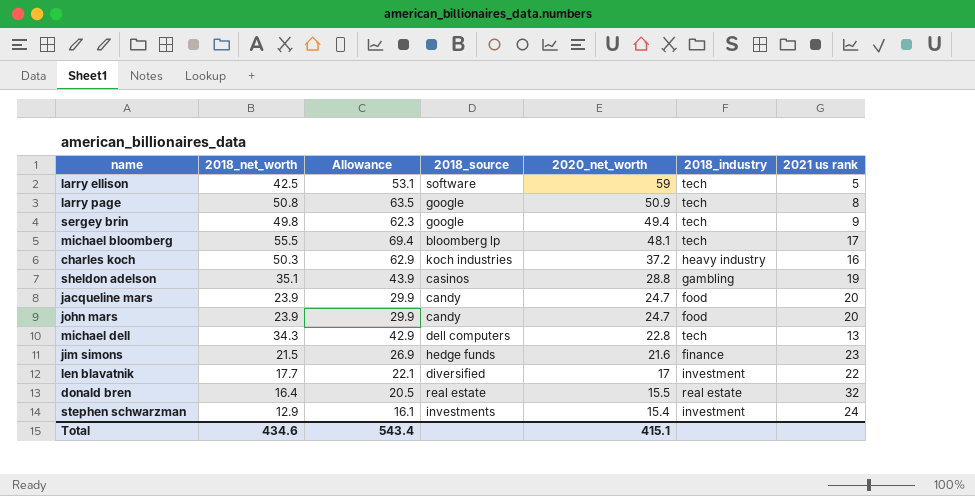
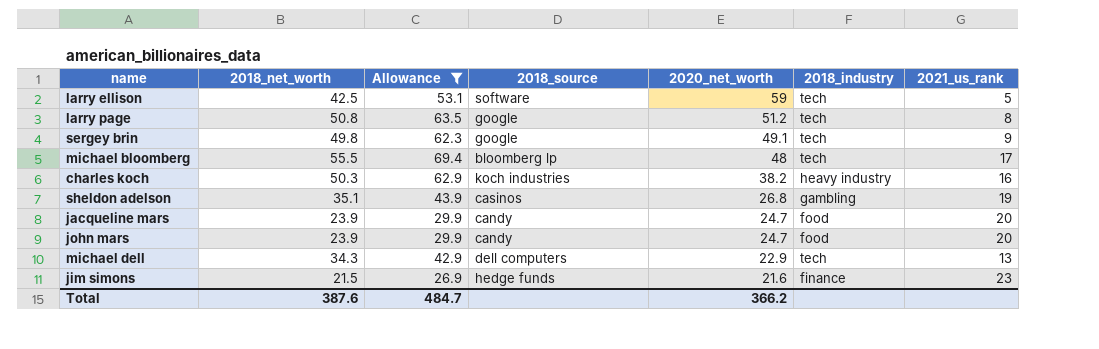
filter: none -> Allowance >= 26.9
column name: 2021 us rank -> 2021_us_rank
larry page | 2020_net_worth: 50.9 -> 51.2
sergey brin | 2020_net_worth: 49.4 -> 49.1
michael bloomberg | 2020_net_worth: 48.1 -> 48
charles koch | 2020_net_worth: 37.2 -> 38.2
sheldon adelson | 2020_net_worth: 28.8 -> 26.8
michael dell | 2020_net_worth: 22.8 -> 22.9
Total | 2018_net_worth: 434.6 -> 387.6
Total | Allowance: 543.4 -> 484.7
Total | 2020_net_worth: 415.1 -> 366.2

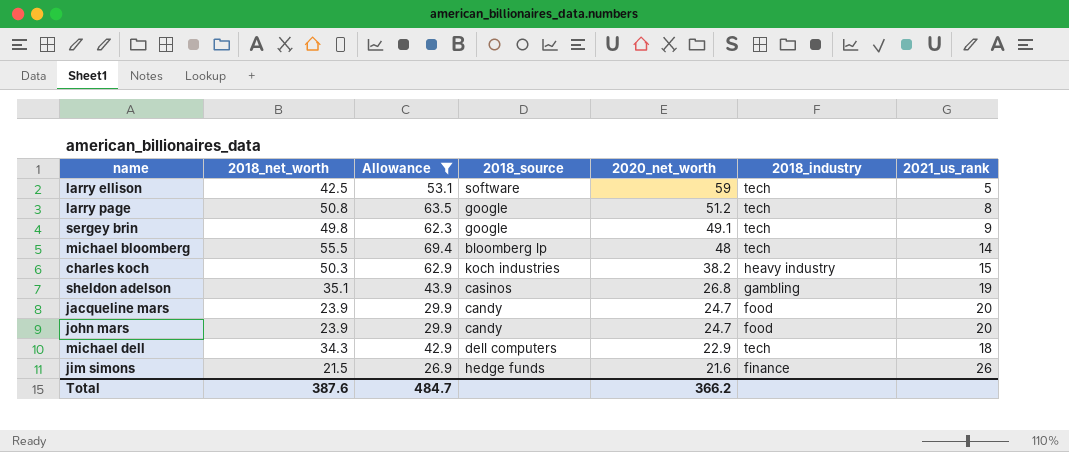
michael bloomberg | 2021_us_rank: 17 -> 14
charles koch | 2021_us_rank: 16 -> 15
michael dell | 2021_us_rank: 13 -> 18
jim simons | 2021_us_rank: 23 -> 26

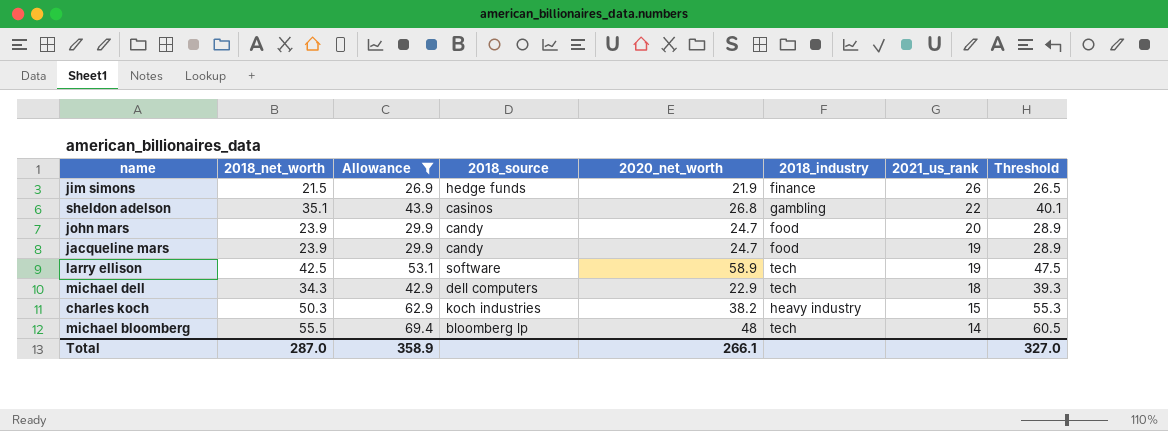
row order: 2020_net_worth descending -> 2021_us_rank descending
column Threshold | formula: none -> [2018_net_worth] + 5
row larry page: 50.8 | 63.5 | google | 51.2 | tech | 8 -> none
row sergey brin: 49.8 | 62.3 | google | 49.1 | tech | 9 -> none
jim simons | 2020_net_worth: 21.6 -> 21.9
sheldon adelson | 2021_us_rank: 19 -> 22
jacqueline mars | 2021_us_rank: 20 -> 19
larry ellison | 2020_net_worth: 59 -> 58.9
larry ellison | 2021_us_rank: 5 -> 19
Total | 2018_net_worth: 387.6 -> 287.0
Total | Allowance: 484.7 -> 358.9
Total | 2020_net_worth: 366.2 -> 266.1

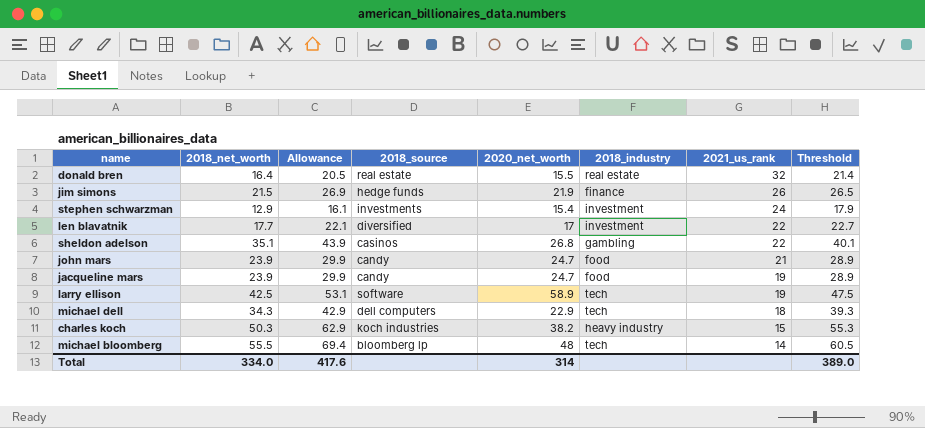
filter: Allowance >= 26.9 -> none
john mars | 2021_us_rank: 20 -> 21
Total | 2018_net_worth: 287.0 -> 334.0
Total | Allowance: 358.9 -> 417.6
Total | 2020_net_worth: 266.1 -> 314
Total | Threshold: 327.0 -> 389.0

